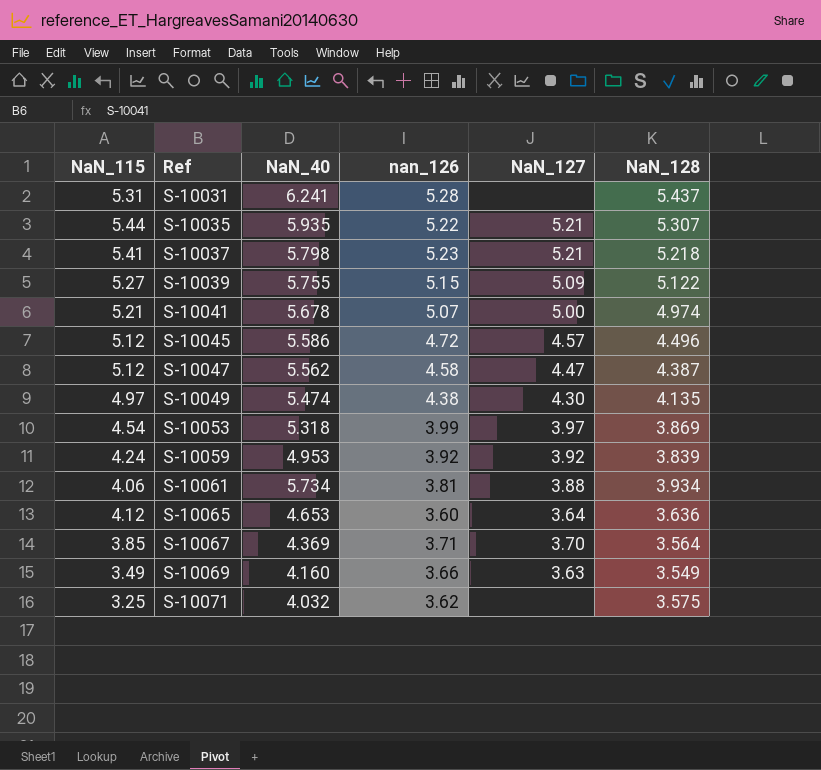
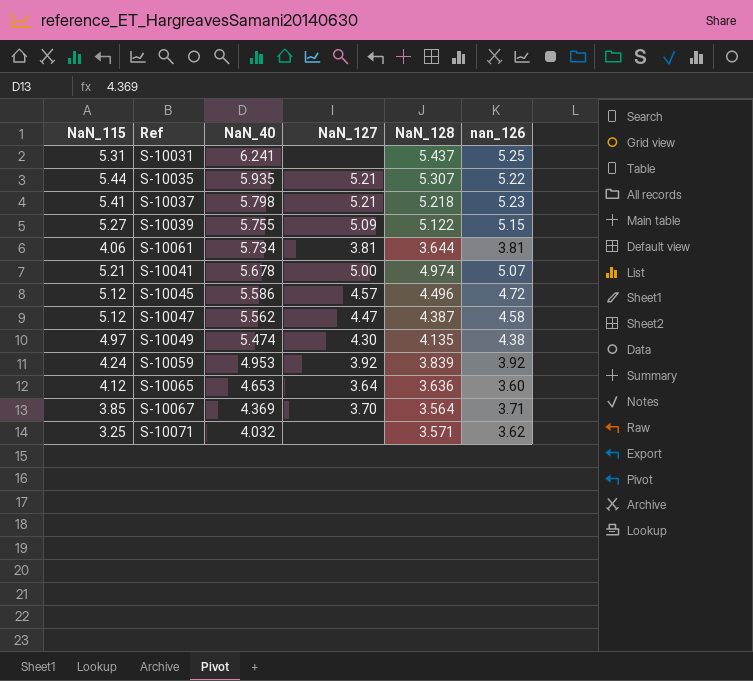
row order: Ref ascending -> NaN_40 descending
column nan_126 | position: 4 -> 6
row S-10053: 4.54 | 5.318 | 3.99 | 3.97 | 3.869 -> none
row S-10069: 3.49 | 4.160 | 3.66 | 3.63 | 3.549 -> none
S-10031 | nan_126: 5.28 -> 5.25
S-10061 | NaN_127: 3.88 -> 3.81
S-10061 | NaN_128: 3.934 -> 3.644
S-10071 | NaN_128: 3.575 -> 3.571

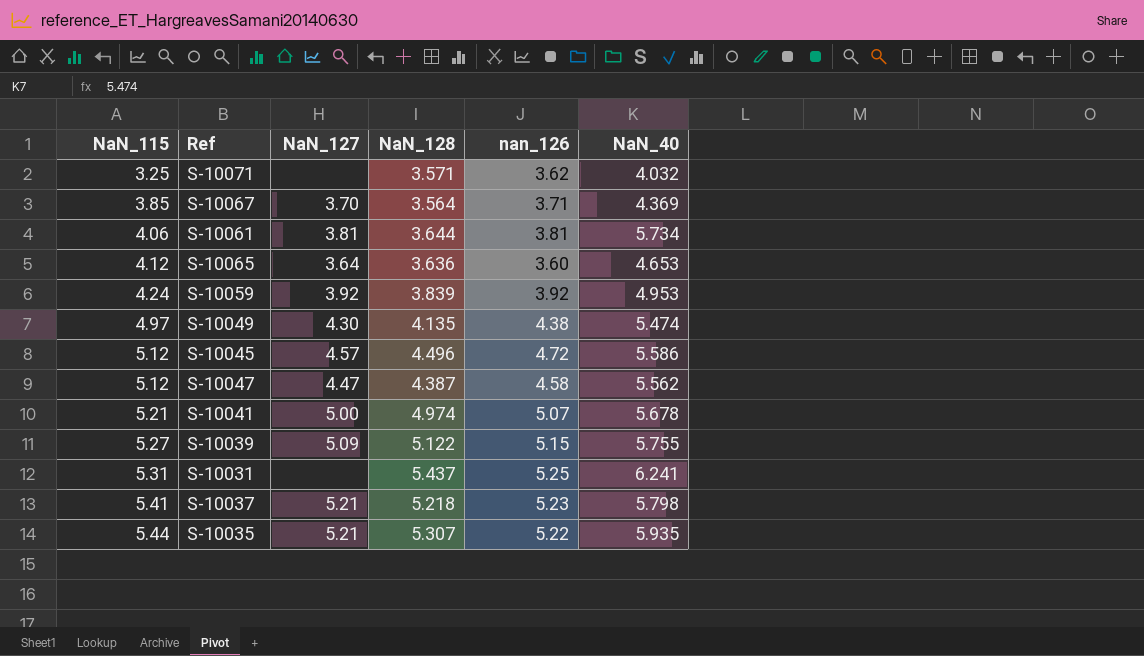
row order: NaN_40 descending -> NaN_115 ascending
column NaN_40 | position: 3 -> 6

